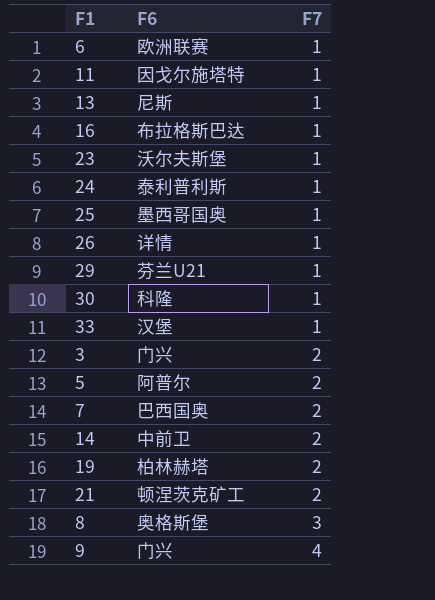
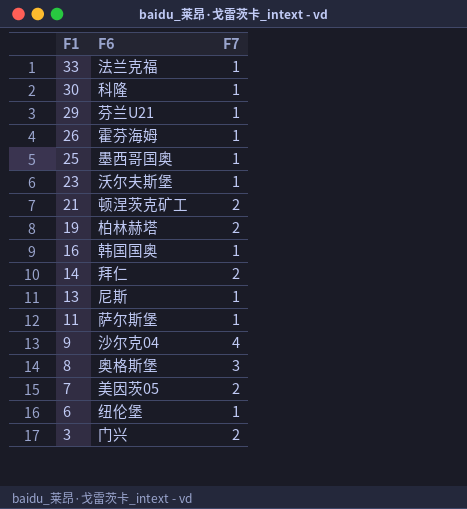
row order: F7 ascending -> F1 descending
row 24: 泰利普利斯 | 1 -> none
row 5: 阿普尔 | 2 -> none
33 | F6: 汉堡 -> 法兰克福
26 | F6: 详情 -> 霍芬海姆
16 | F6: 布拉格斯巴达 -> 韩国国奥
14 | F6: 中前卫 -> 拜仁
11 | F6: 因戈尔施塔特 -> 萨尔斯堡
9 | F6: 门兴 -> 沙尔克04
7 | F6: 巴西国奥 -> 美因茨05
6 | F6: 欧洲联赛 -> 纽伦堡

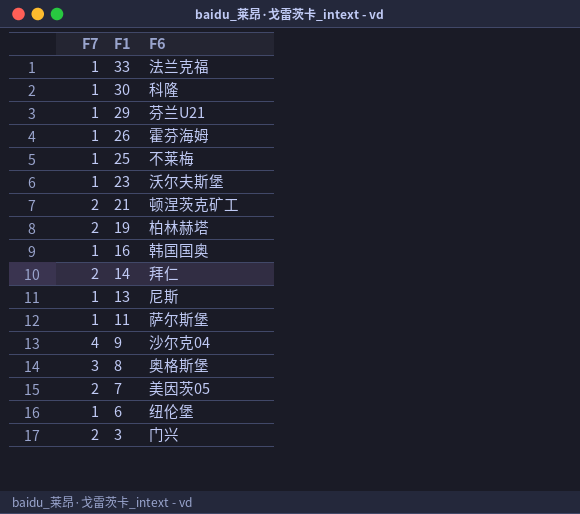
column F7 | position: 3 -> 1
25 | F6: 墨西哥国奥 -> 不莱梅

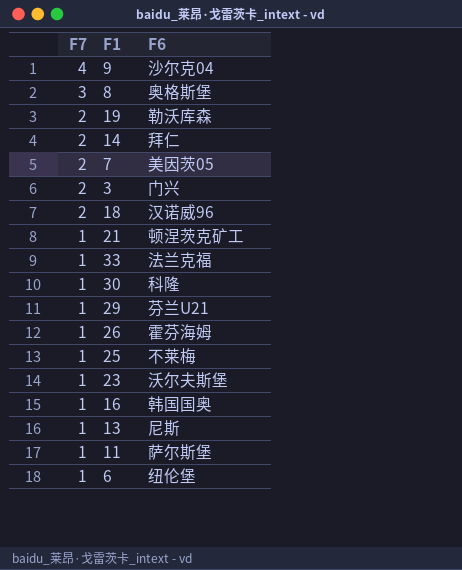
row order: F1 descending -> F7 descending
19 | F6: 柏林赫塔 -> 勒沃库森
row 18: none -> 2 | 汉诺威96
21 | F7: 2 -> 1

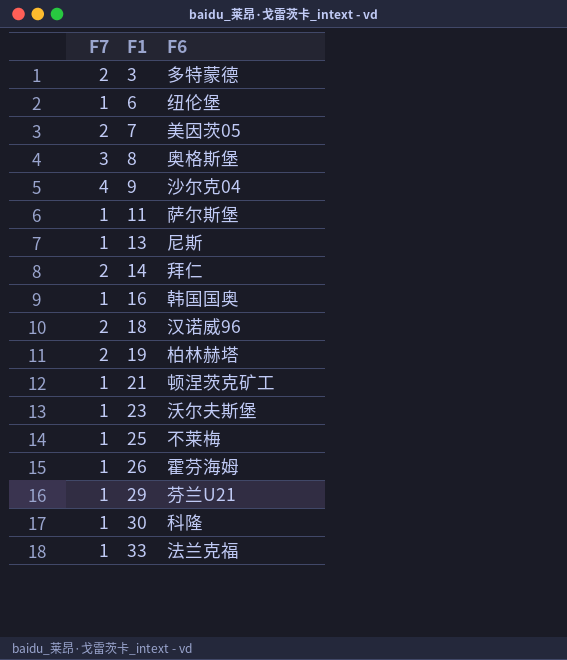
row order: F7 descending -> F1 ascending
3 | F6: 门兴 -> 多特蒙德
19 | F6: 勒沃库森 -> 柏林赫塔

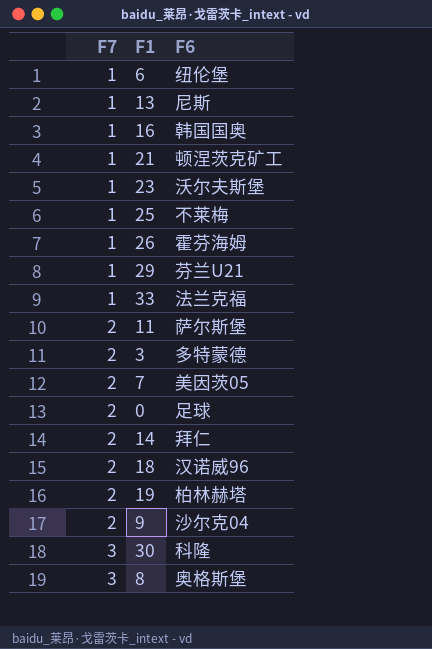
row order: F1 ascending -> F7 ascending
11 | F7: 1 -> 2
row 0: none -> 2 | 足球
9 | F7: 4 -> 2
30 | F7: 1 -> 3

